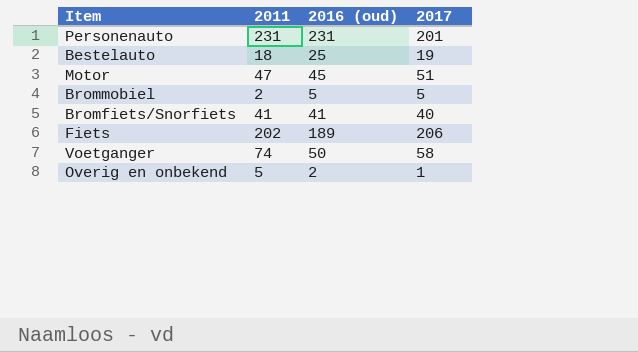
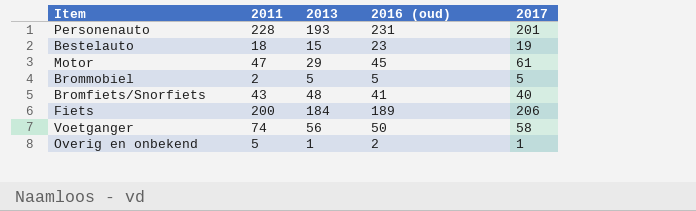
column 2013 | position: none -> 3
Personenauto | 2011: 231 -> 228
Bestelauto | 2016 (oud): 25 -> 23
Motor | 2017: 51 -> 61
Bromfiets/Snorfiets | 2011: 41 -> 43
Fiets | 2011: 202 -> 200

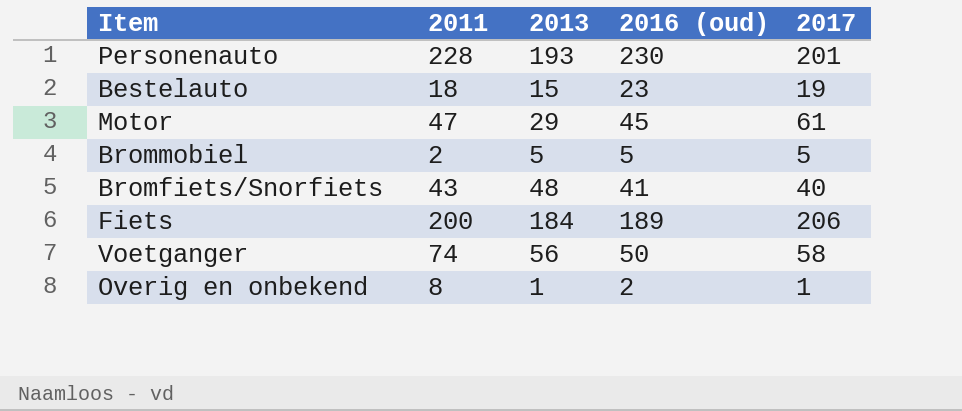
Personenauto | 2016 (oud): 231 -> 230
Overig en onbekend | 2011: 5 -> 8

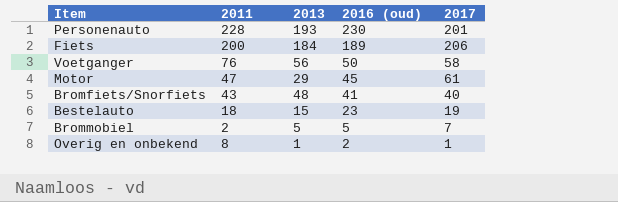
row order: none -> 2016 (oud) descending
Voetganger | 2011: 74 -> 76
Brommobiel | 2017: 5 -> 7

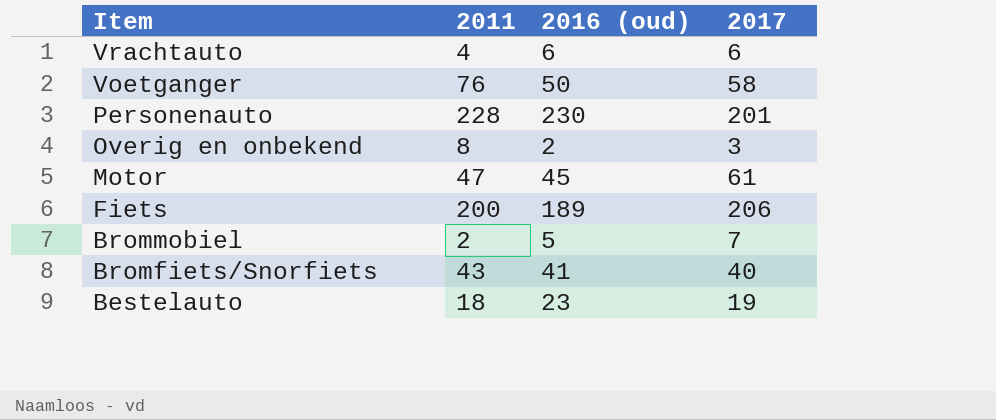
row order: 2016 (oud) descending -> Item descending
column 2013 | position: 3 -> none
row Vrachtauto: none -> 4 | 6 | 6
Overig en onbekend | 2017: 1 -> 3

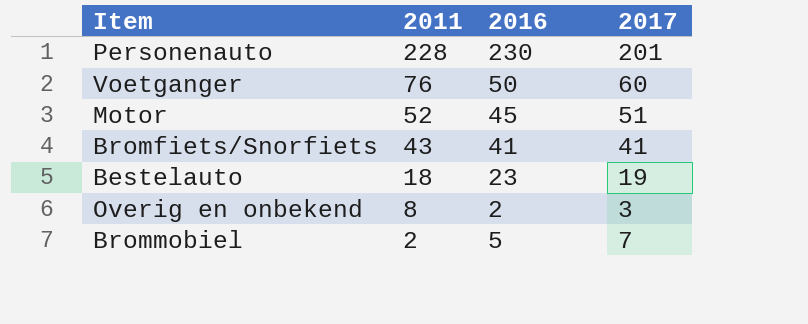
row order: Item descending -> 2011 descending
column name: 2016 (oud) -> 2016
row Vrachtauto: 4 | 6 | 6 -> none
row Fiets: 200 | 189 | 206 -> none
Voetganger | 2017: 58 -> 60
Motor | 2011: 47 -> 52
Motor | 2017: 61 -> 51
Bromfiets/Snorfiets | 2017: 40 -> 41

